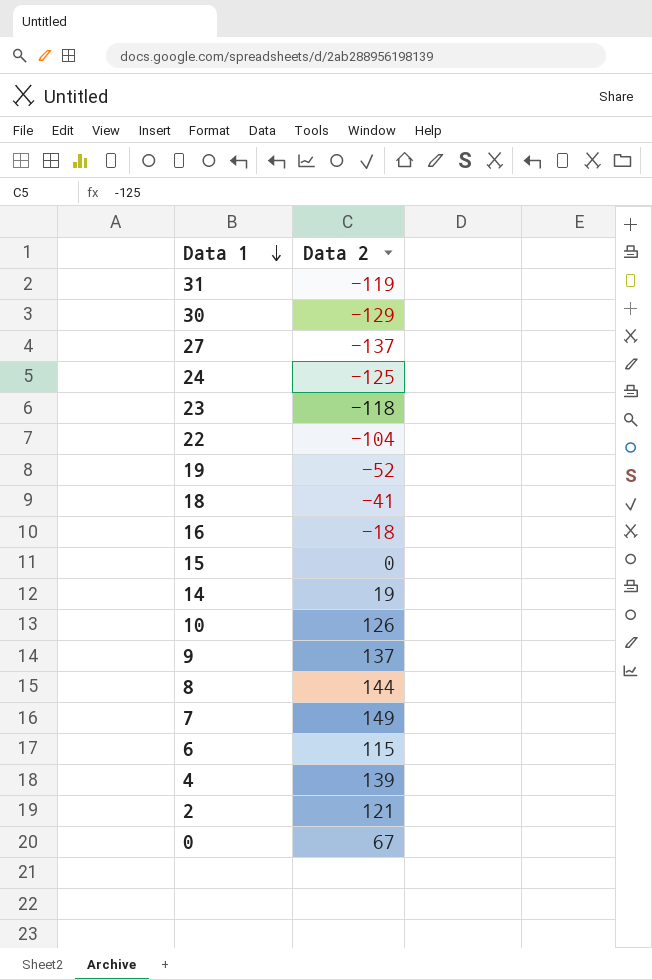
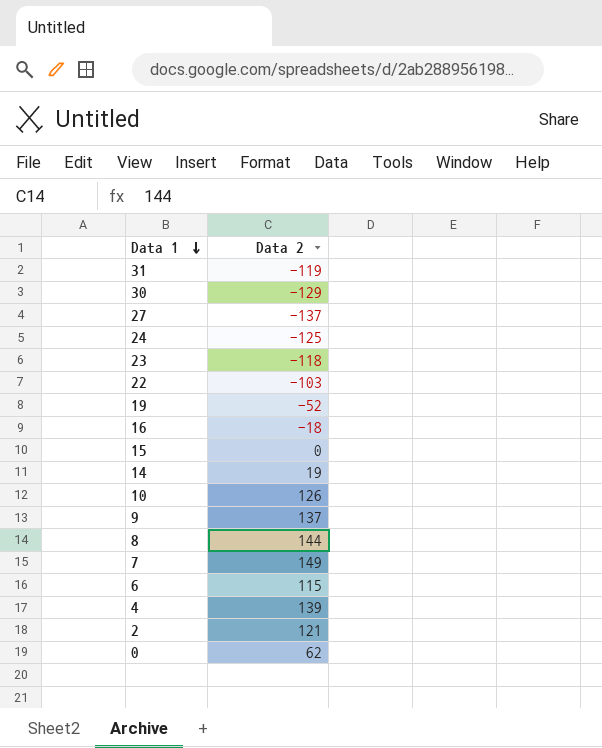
row 18: -41 -> none
22 | Data 2: -104 -> -103
0 | Data 2: 67 -> 62

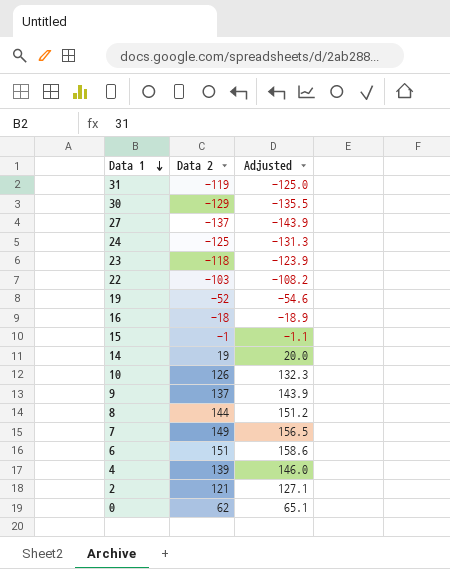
column Adjusted | formula: none -> [Data 2] * 1.05
15 | Data 2: 0 -> -1
6 | Data 2: 115 -> 151

